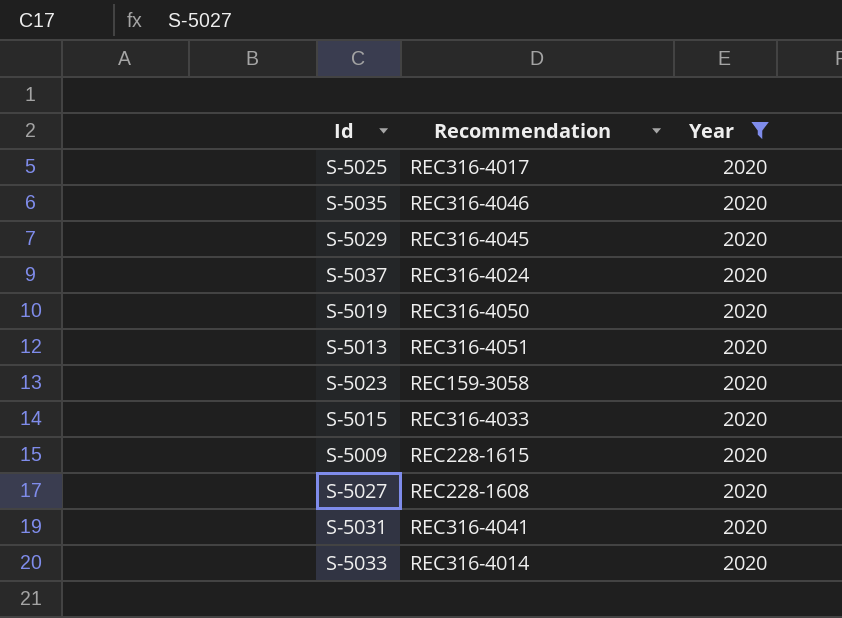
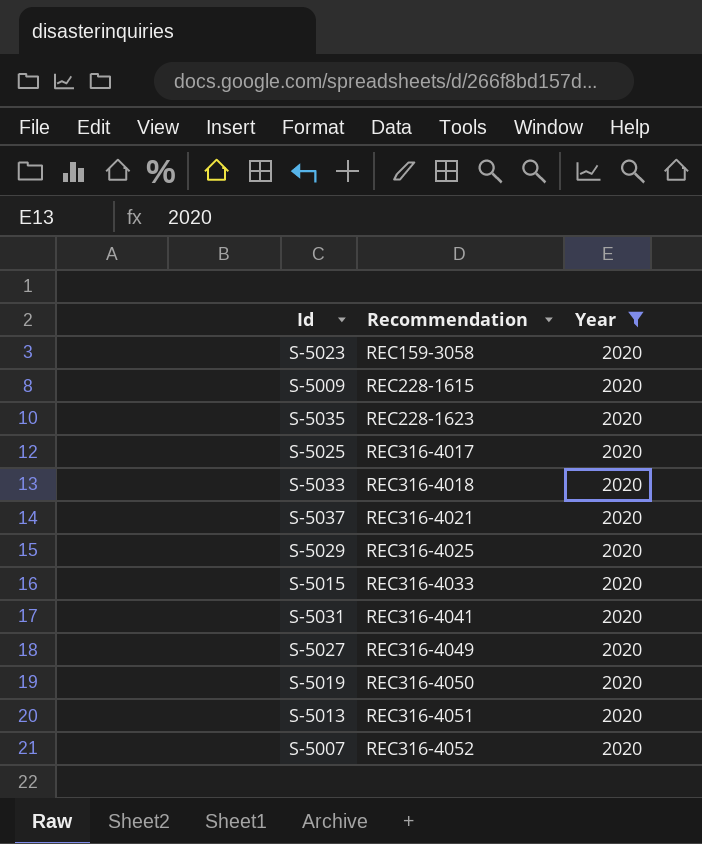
row order: none -> Recommendation ascending
S-5035 | Recommendation: REC316-4046 -> REC228-1623
S-5033 | Recommendation: REC316-4014 -> REC316-4018
S-5037 | Recommendation: REC316-4024 -> REC316-4021
S-5029 | Recommendation: REC316-4045 -> REC316-4025
S-5027 | Recommendation: REC228-1608 -> REC316-4049
row S-5007: none -> REC316-4052 | 2020

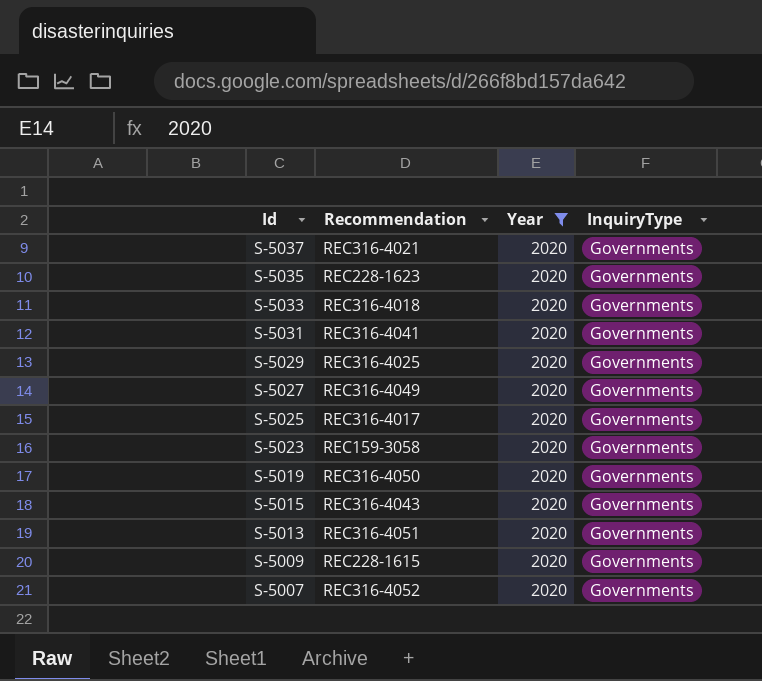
row order: Recommendation ascending -> Id descending
column InquiryType | position: none -> 4
S-5015 | Recommendation: REC316-4033 -> REC316-4043

